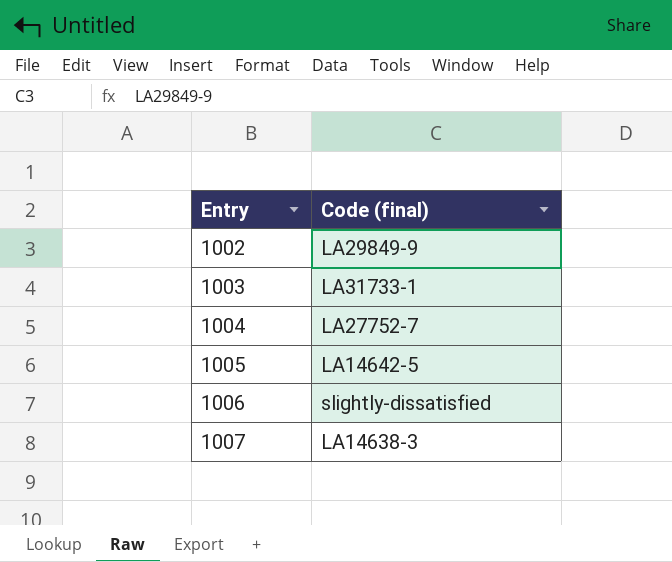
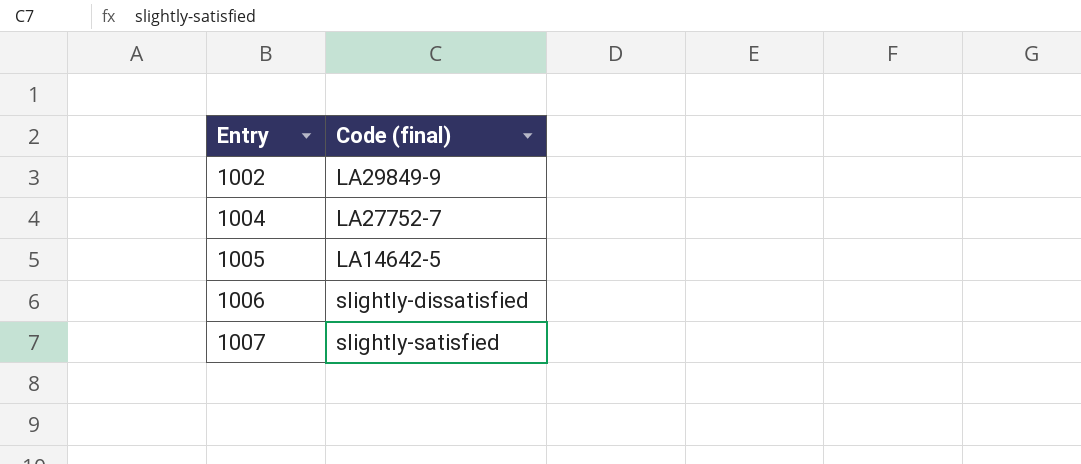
row 1003: LA31733-1 -> none
1007 | Code (final): LA14638-3 -> slightly-satisfied

